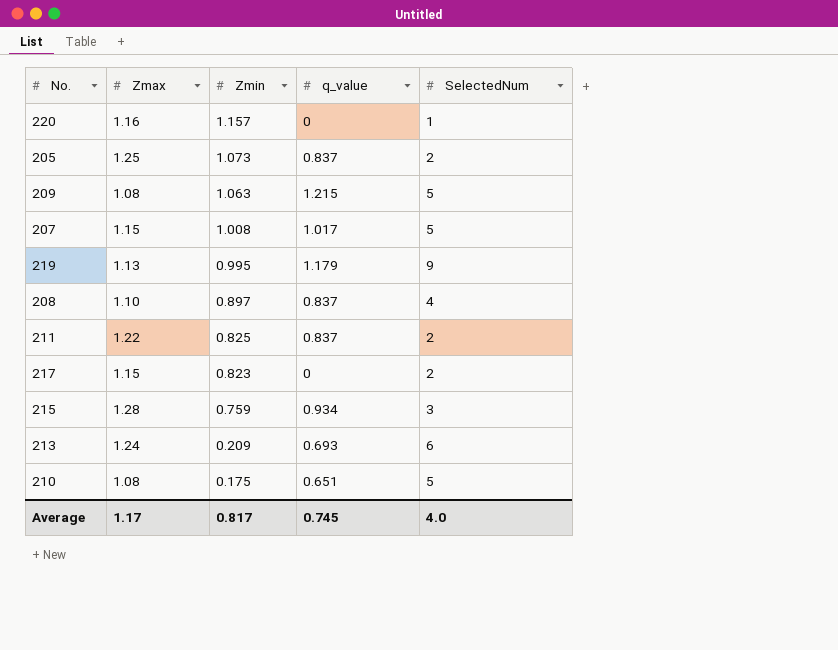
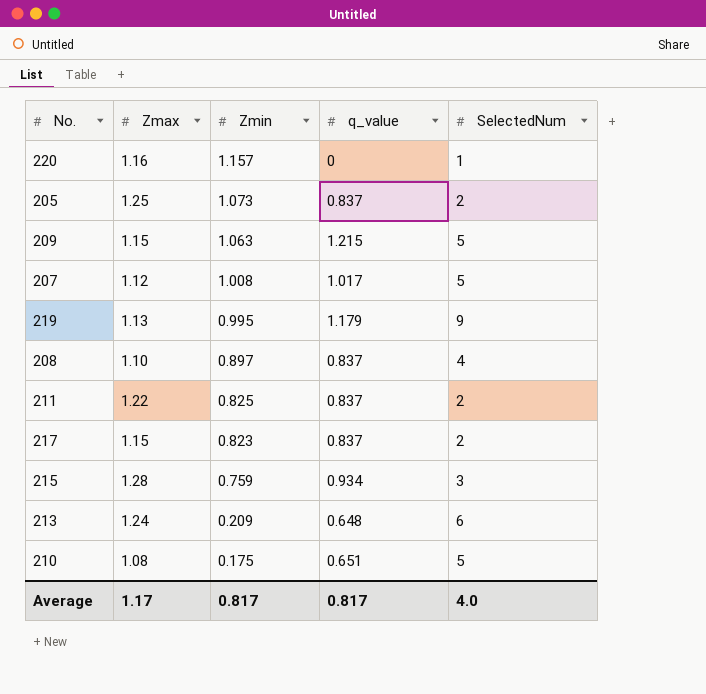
209 | Zmax: 1.08 -> 1.15
207 | Zmax: 1.15 -> 1.12
217 | q_value: 0 -> 0.837
213 | q_value: 0.693 -> 0.648
Average | q_value: 0.745 -> 0.817

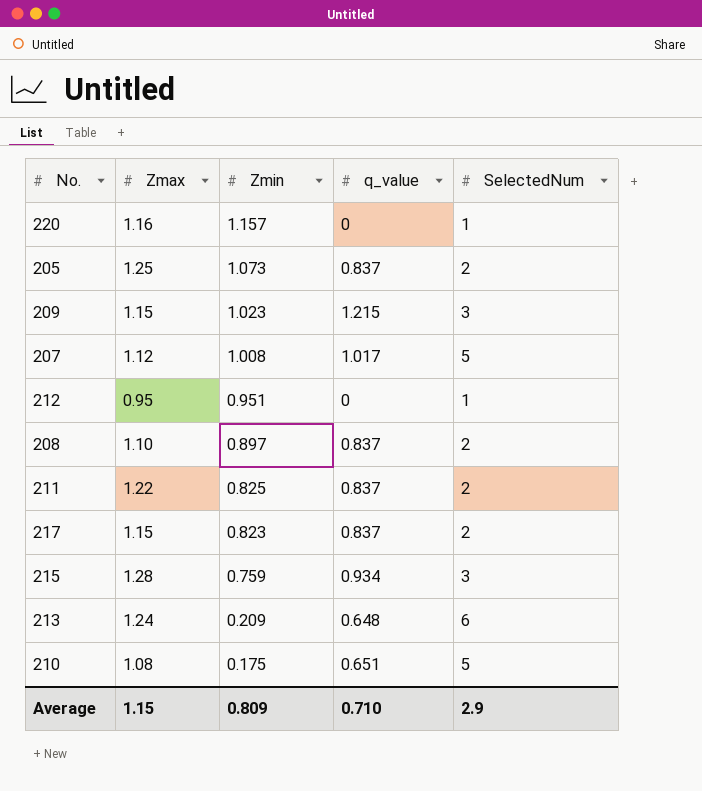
row 219: 1.13 | 0.995 | 1.179 | 9 -> none
209 | Zmin: 1.063 -> 1.023
209 | SelectedNum: 5 -> 3
row 212: none -> 0.95 | 0.951 | 0 | 1
208 | SelectedNum: 4 -> 2
Average | Zmax: 1.17 -> 1.15
Average | Zmin: 0.817 -> 0.809
Average | q_value: 0.817 -> 0.710
Average | SelectedNum: 4.0 -> 2.9

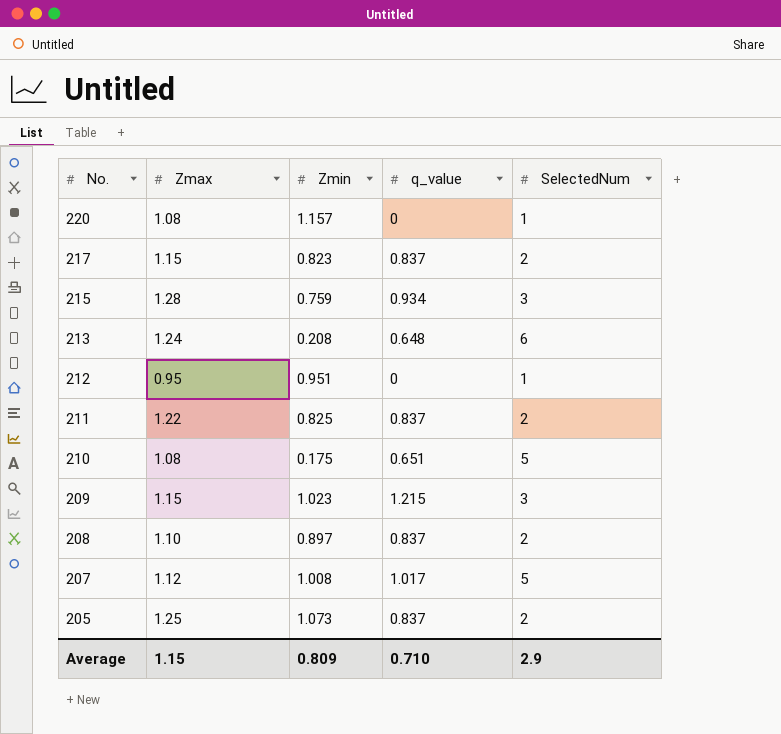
row order: Zmin descending -> No. descending
220 | Zmax: 1.16 -> 1.08
213 | Zmin: 0.209 -> 0.208

